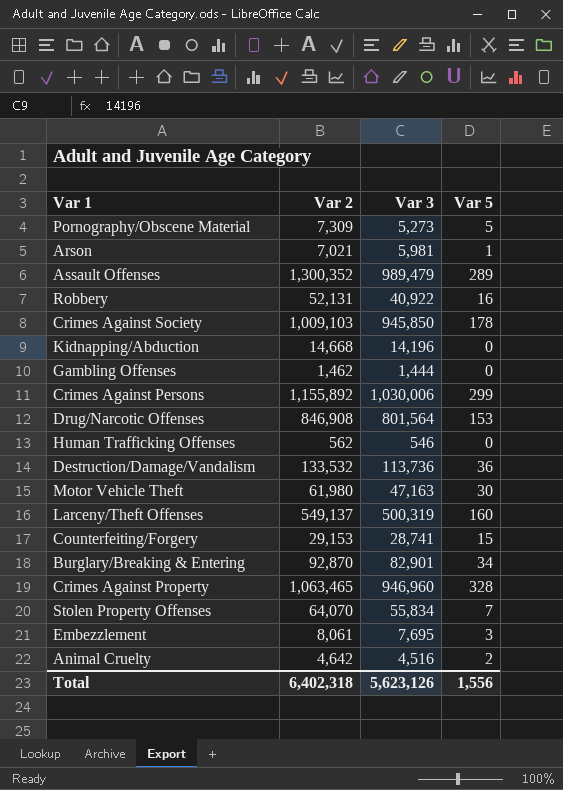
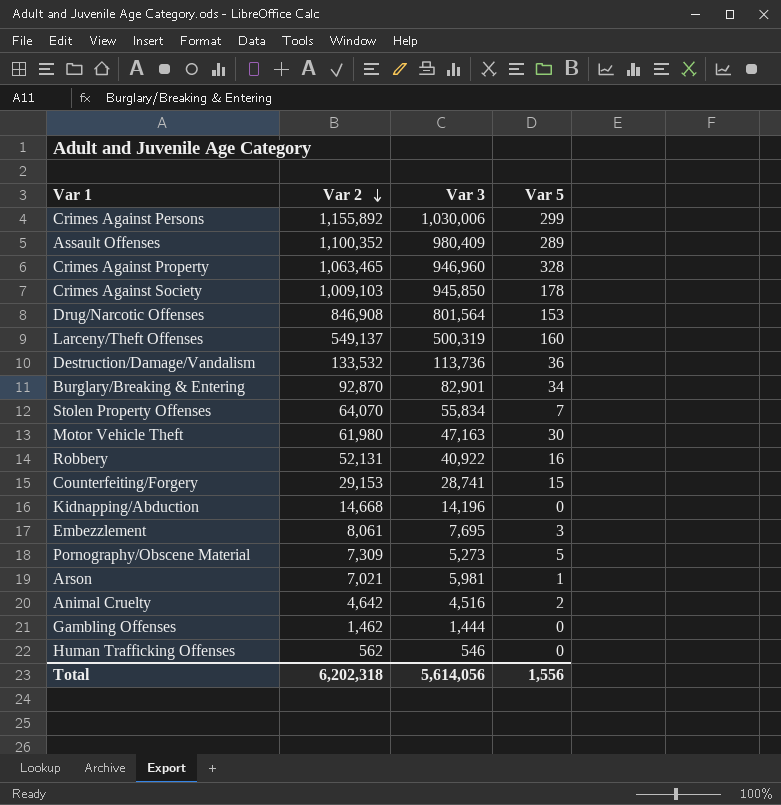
row order: none -> Var 2 descending
Assault Offenses | Var 2: 1,300,352 -> 1,100,352
Assault Offenses | Var 3: 989,479 -> 980,409
Total | Var 2: 6,402,318 -> 6,202,318
Total | Var 3: 5,623,126 -> 5,614,056

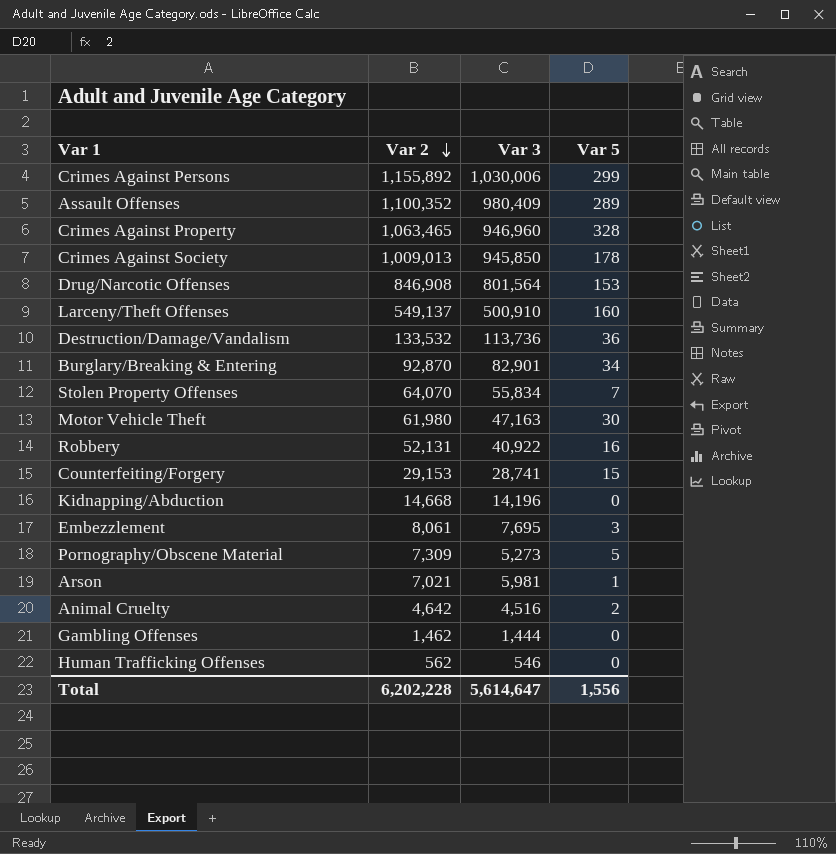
Crimes Against Society | Var 2: 1,009,103 -> 1,009,013
Larceny/Theft Offenses | Var 3: 500,319 -> 500,910
Total | Var 2: 6,202,318 -> 6,202,228
Total | Var 3: 5,614,056 -> 5,614,647

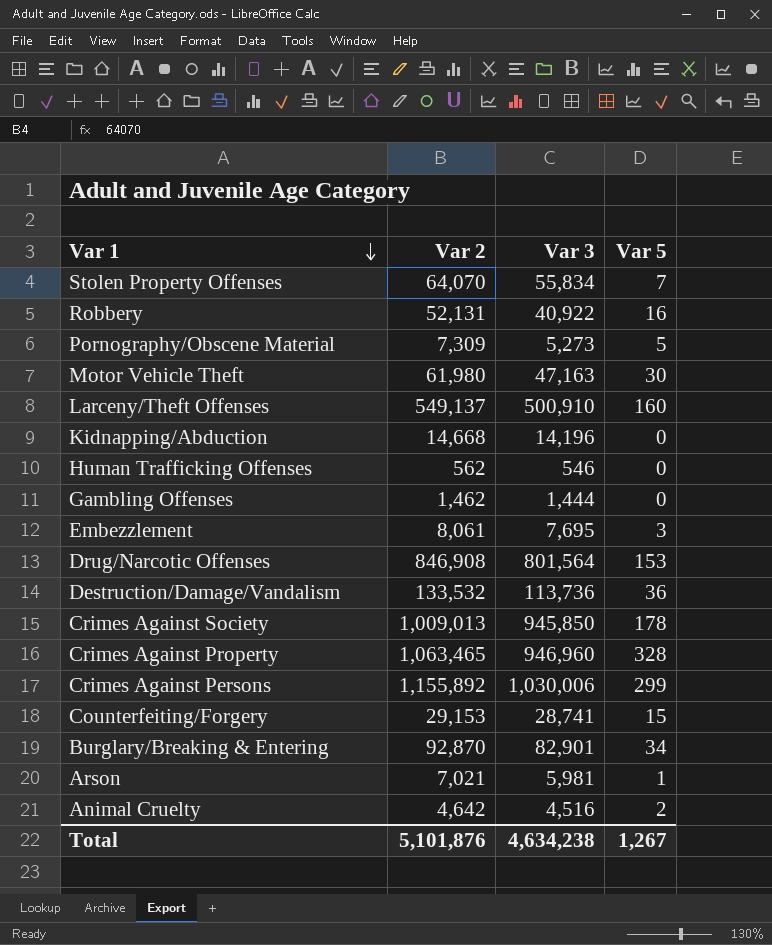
row order: Var 2 descending -> Var 1 descending
row Assault Offenses: 1,100,352 | 980,409 | 289 -> none
Total | Var 2: 6,202,228 -> 5,101,876
Total | Var 3: 5,614,647 -> 4,634,238
Total | Var 5: 1,556 -> 1,267

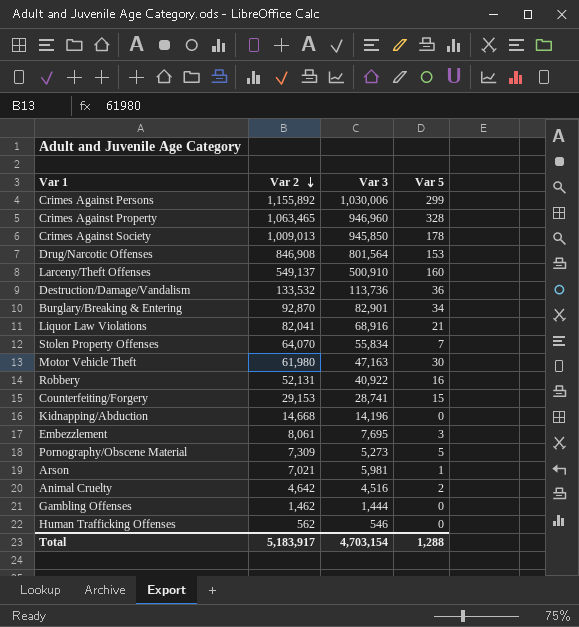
row order: Var 1 descending -> Var 2 descending
row Liquor Law Violations: none -> 82,041 | 68,916 | 21
Total | Var 2: 5,101,876 -> 5,183,917
Total | Var 3: 4,634,238 -> 4,703,154
Total | Var 5: 1,267 -> 1,288

